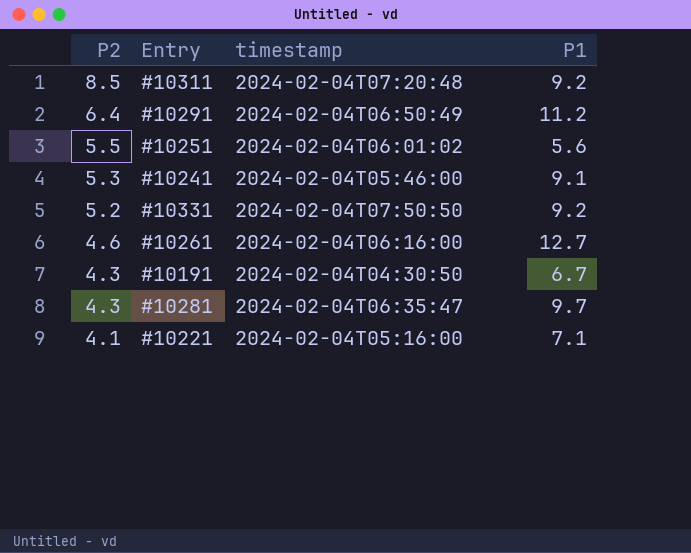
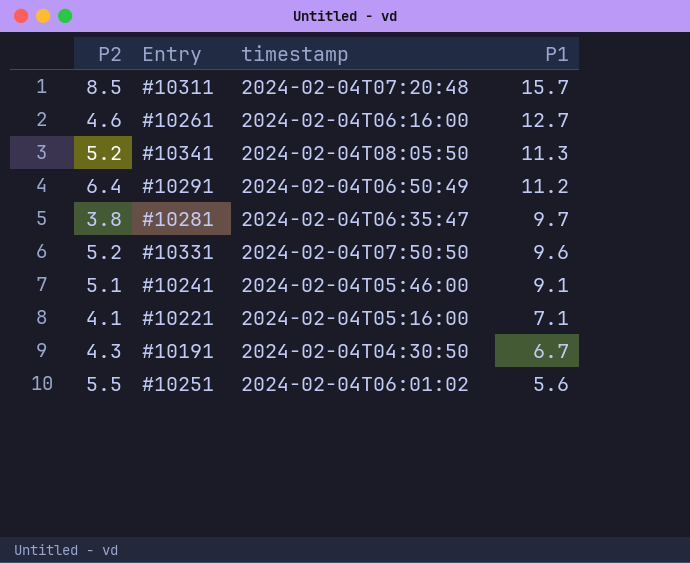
row order: P2 descending -> P1 descending
#10311 | P1: 9.2 -> 15.7
row #10341: none -> 5.2 | 2024-02-04T08:05:50 | 11.3
#10281 | P2: 4.3 -> 3.8
#10331 | P1: 9.2 -> 9.6
#10241 | P2: 5.3 -> 5.1

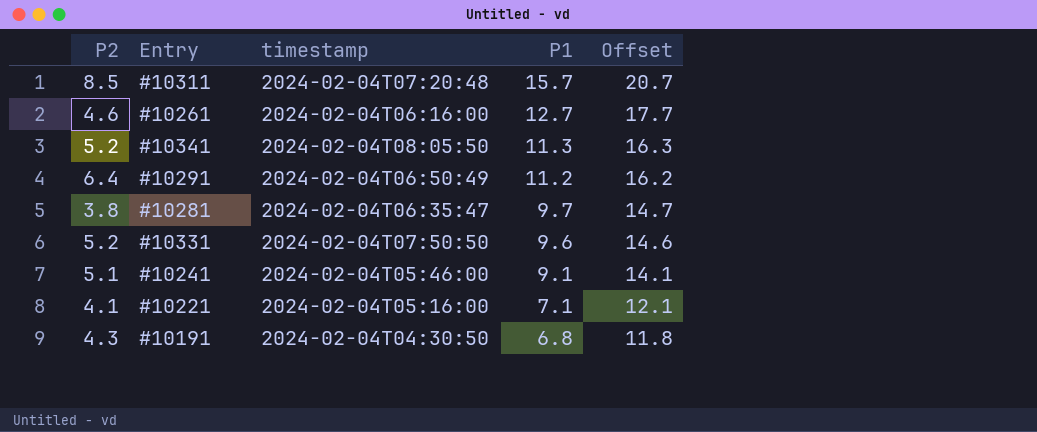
column Offset | formula: none -> [P1] + 5
row #10251: 5.5 | 2024-02-04T06:01:02 | 5.6 -> none
#10191 | P1: 6.7 -> 6.8

